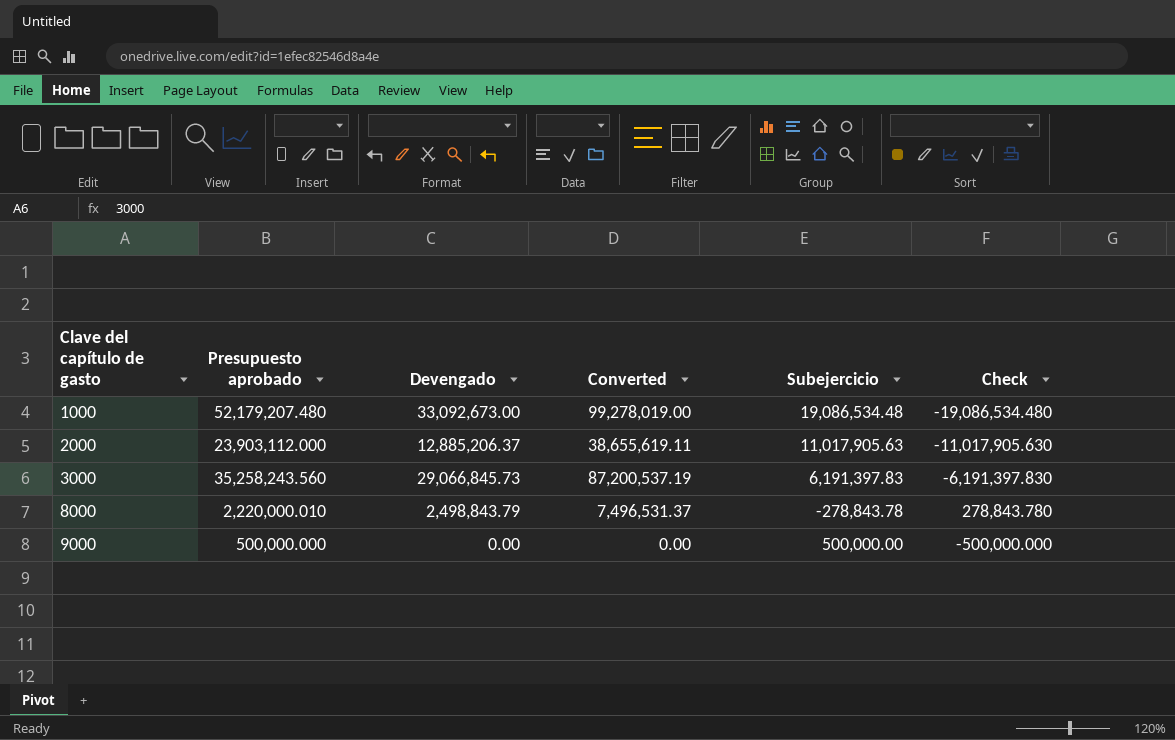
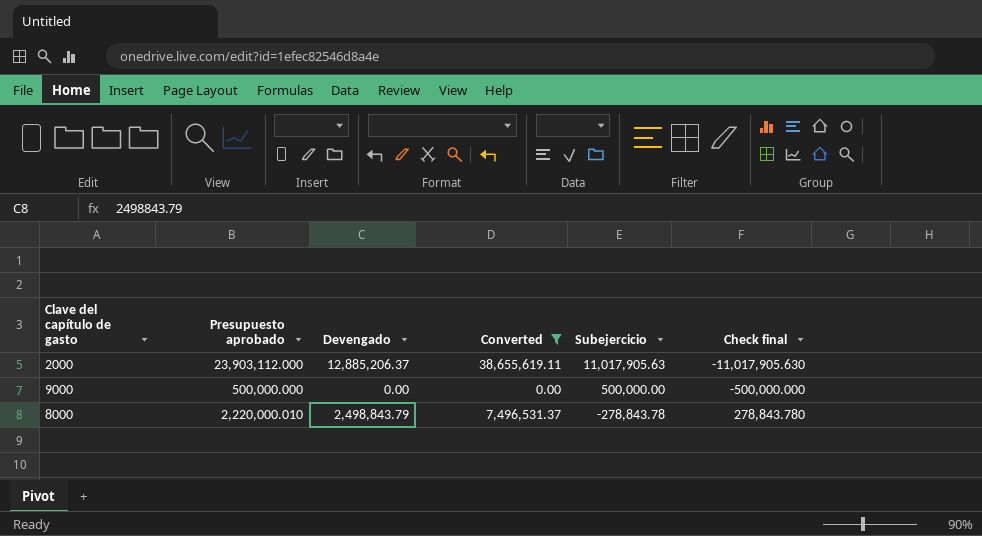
filter: none -> Converted <= 38,655,619.11
row order: Clave del capítulo de gasto ascending -> Subejercicio descending
column name: Check -> Check final

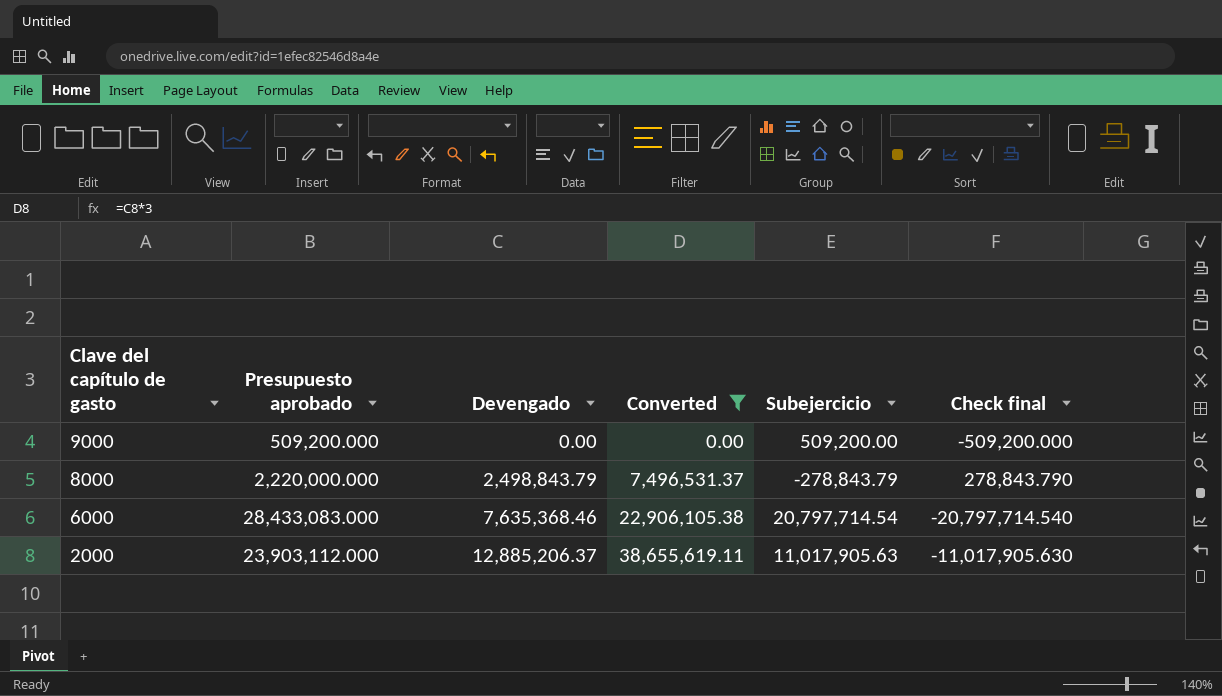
row order: Subejercicio descending -> Clave del capítulo de gasto descending
9000 | Presupuesto aprobado: 500,000.000 -> 509,200.000
9000 | Subejercicio: 500,000.00 -> 509,200.00
9000 | Check final: -500,000.000 -> -509,200.000
8000 | Presupuesto aprobado: 2,220,000.010 -> 2,220,000.000
8000 | Subejercicio: -278,843.78 -> -278,843.79
8000 | Check final: 278,843.780 -> 278,843.790
row 6000: none -> 28,433,083.000 | 7,635,368.46 | 22,906,105.38 | 20,797,714.54 | -20,797,714.540

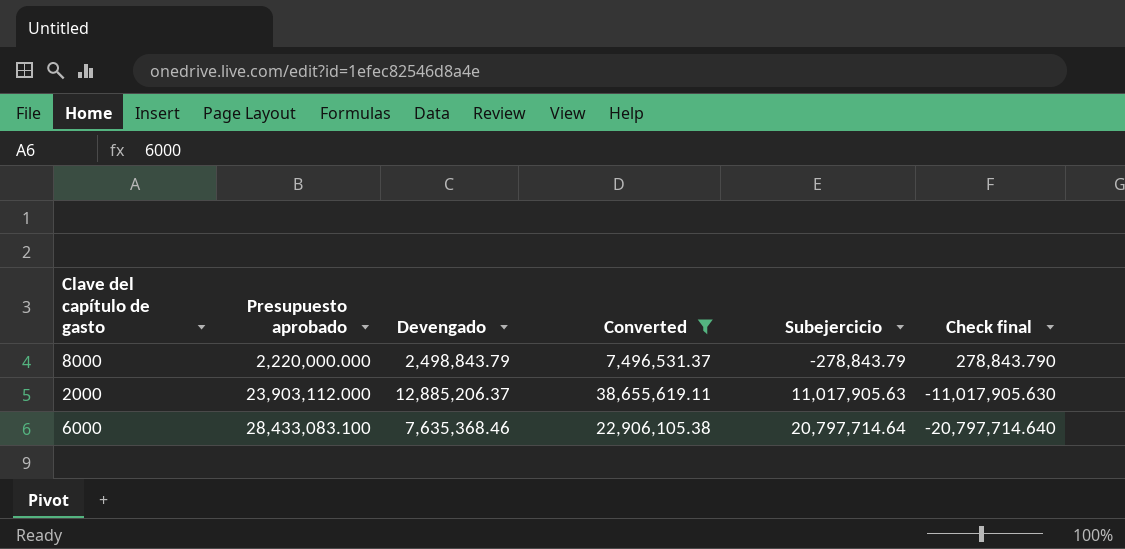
row order: Clave del capítulo de gasto descending -> Presupuesto aprobado ascending
row 9000: 509,200.000 | 0.00 | 0.00 | 509,200.00 | -509,200.000 -> none
6000 | Presupuesto aprobado: 28,433,083.000 -> 28,433,083.100
6000 | Subejercicio: 20,797,714.54 -> 20,797,714.64
6000 | Check final: -20,797,714.540 -> -20,797,714.640

